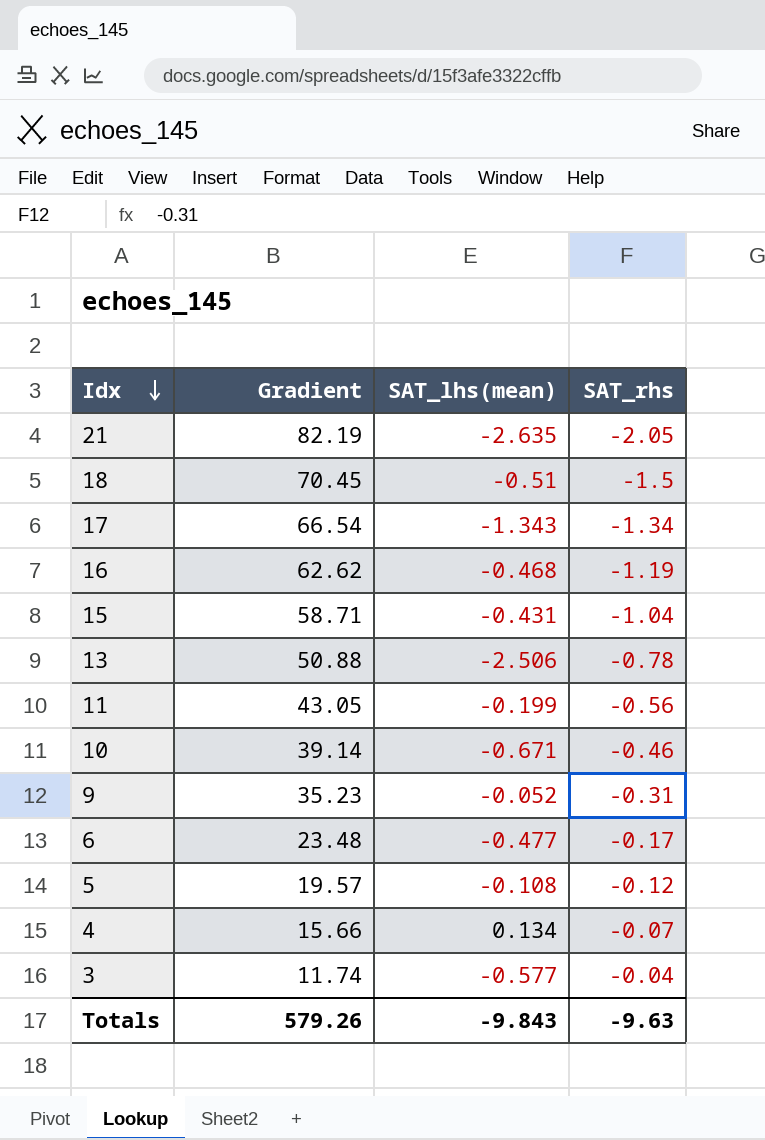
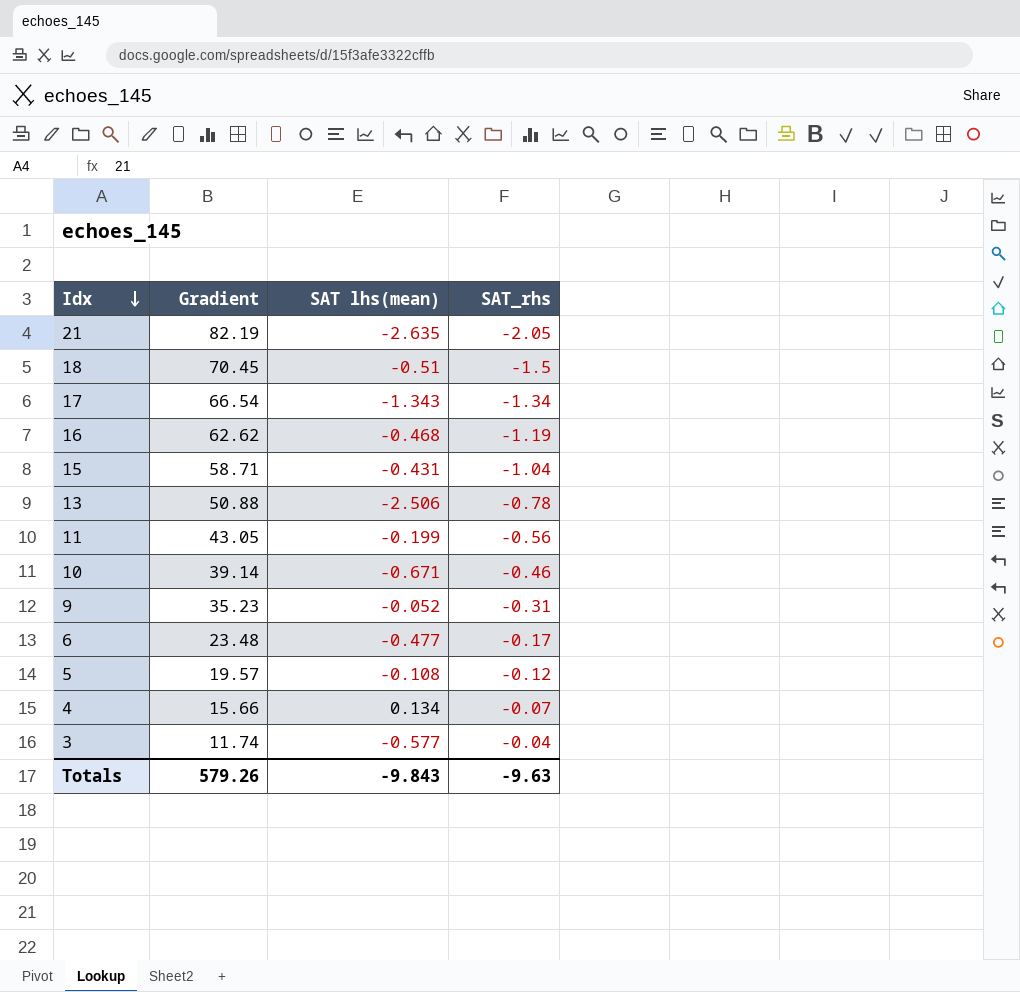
column name: SAT_lhs(mean) -> SAT lhs(mean)

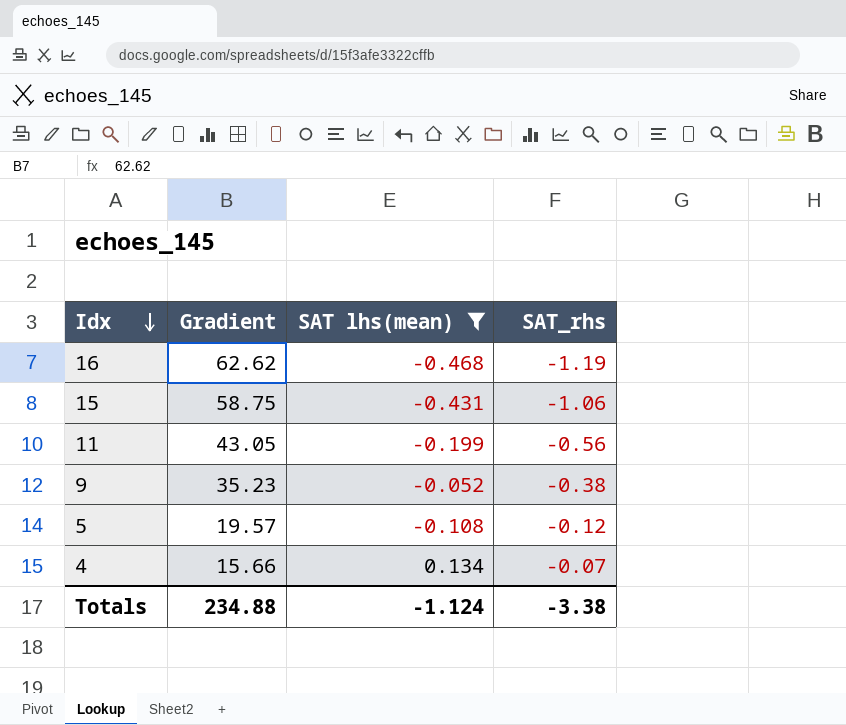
filter: none -> SAT lhs(mean) >= -0.468
15 | Gradient: 58.71 -> 58.75
15 | SAT_rhs: -1.04 -> -1.06
9 | SAT_rhs: -0.31 -> -0.38
Totals | Gradient: 579.26 -> 234.88
Totals | SAT lhs(mean): -9.843 -> -1.124
Totals | SAT_rhs: -9.63 -> -3.38

